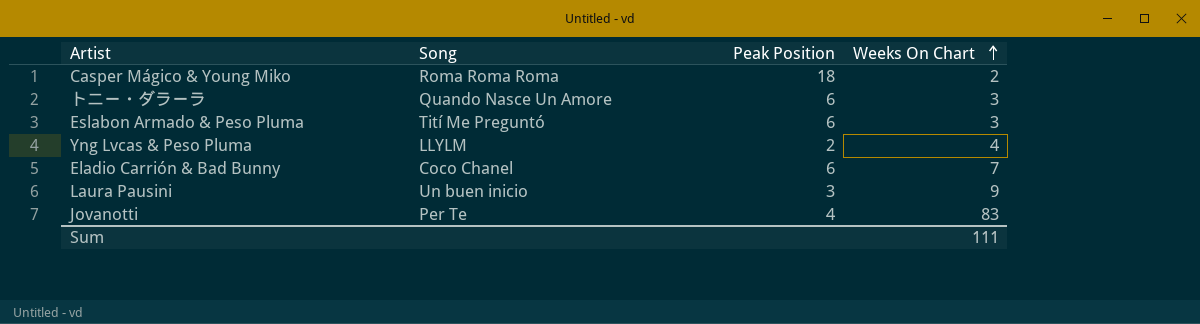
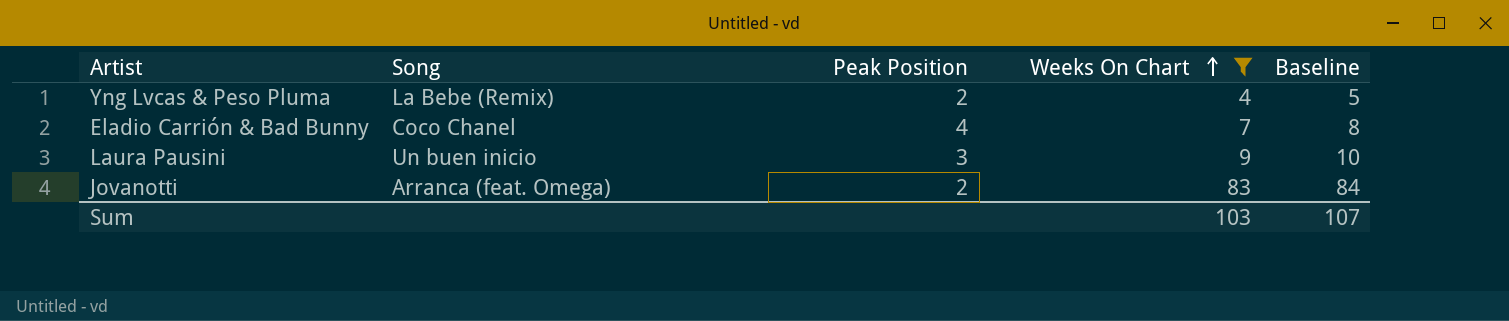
filter: none -> Weeks On Chart >= 4
column Baseline | formula: none -> [Weeks On Chart] + 1
Yng Lvcas & Peso Pluma | Song: LLYLM -> La Bebe (Remix)
Eladio Carrión & Bad Bunny | Peak Position: 6 -> 4
Jovanotti | Song: Per Te -> Arranca (feat. Omega)
Jovanotti | Peak Position: 4 -> 2
Sum | Weeks On Chart: 111 -> 103

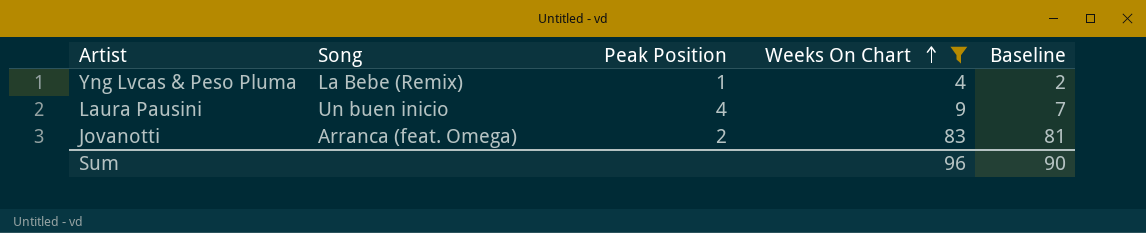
column Baseline | formula: [Weeks On Chart] + 1 -> [Weeks On Chart] - 2
row Eladio Carrión & Bad Bunny: Coco Chanel | 4 | 7 | 8 -> none
Yng Lvcas & Peso Pluma | Peak Position: 2 -> 1
Laura Pausini | Peak Position: 3 -> 4
Sum | Weeks On Chart: 103 -> 96
Sum | Baseline: 107 -> 90

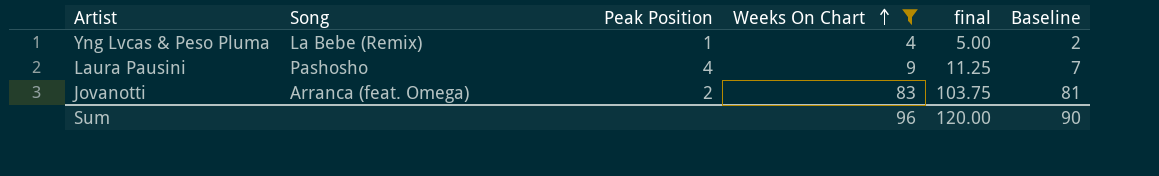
column final | formula: none -> [Weeks On Chart] * 1.25
Laura Pausini | Song: Un buen inicio -> Pashosho

